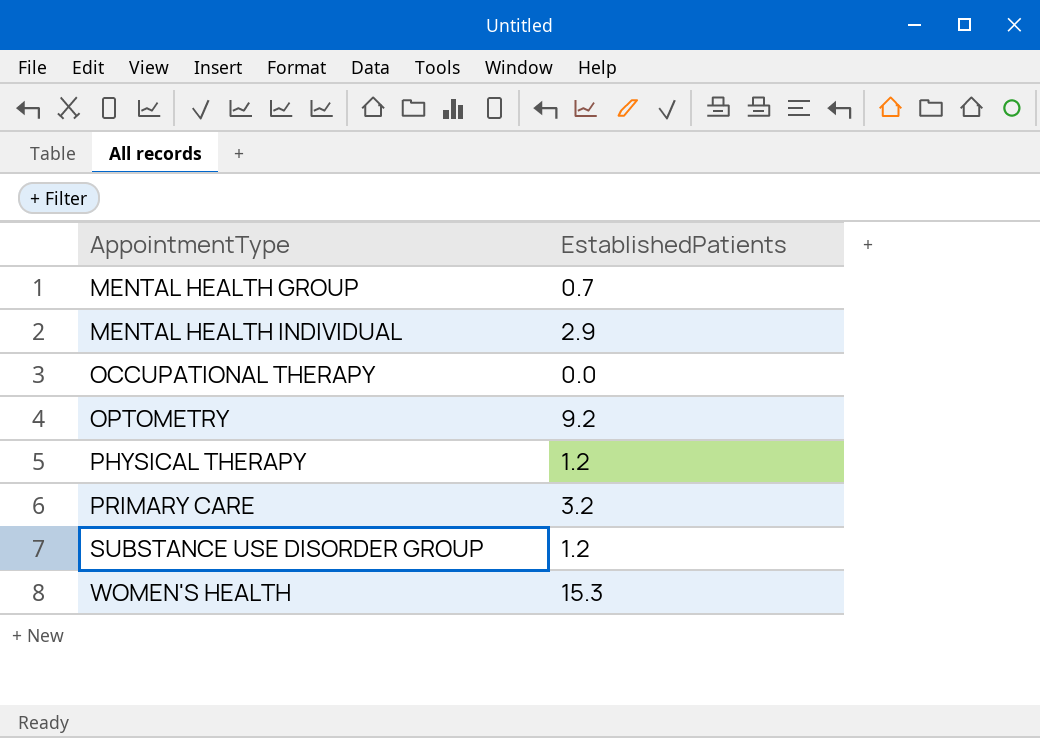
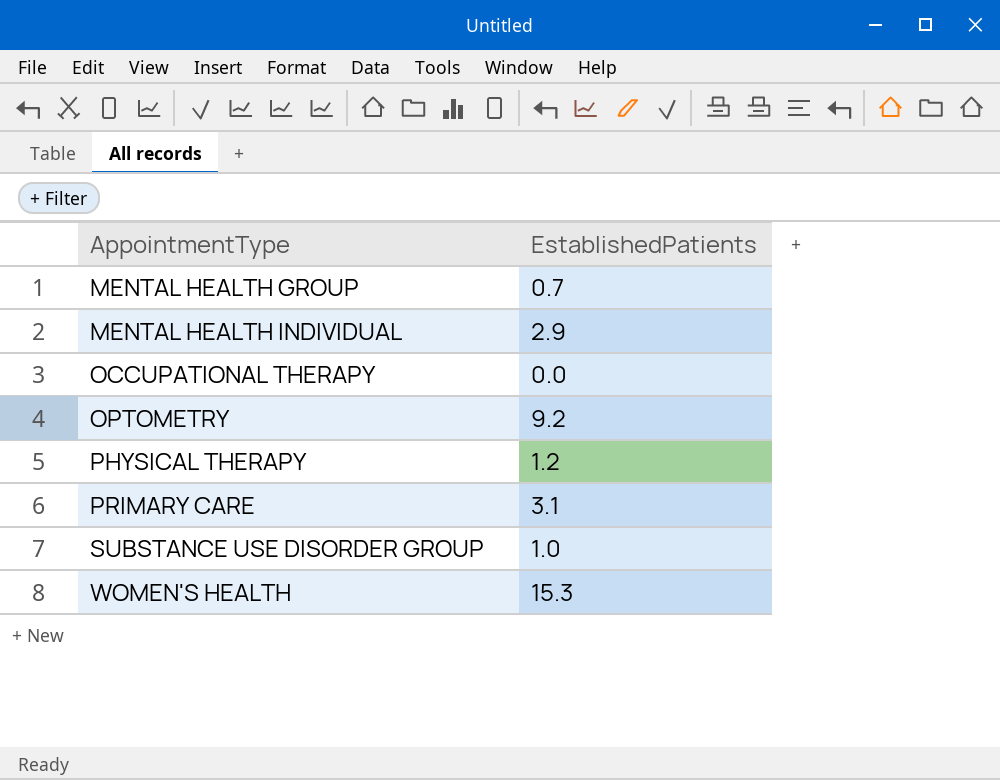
PRIMARY CARE | EstablishedPatients: 3.2 -> 3.1
SUBSTANCE USE DISORDER GROUP | EstablishedPatients: 1.2 -> 1.0

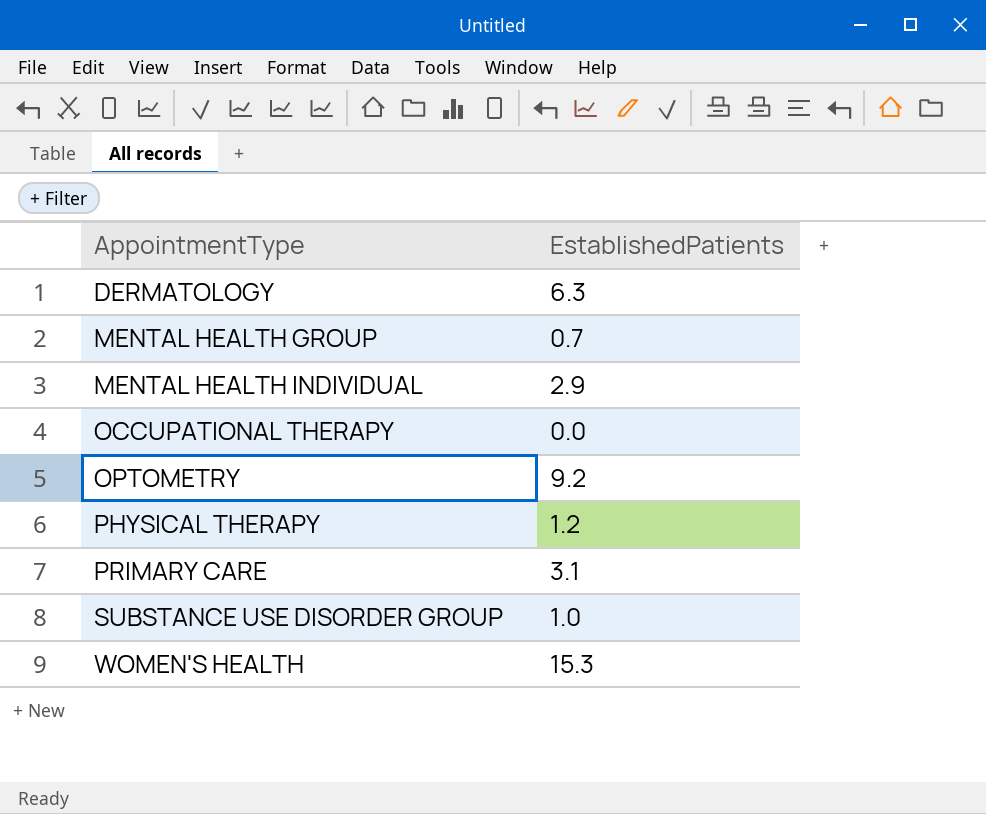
row DERMATOLOGY: none -> 6.3

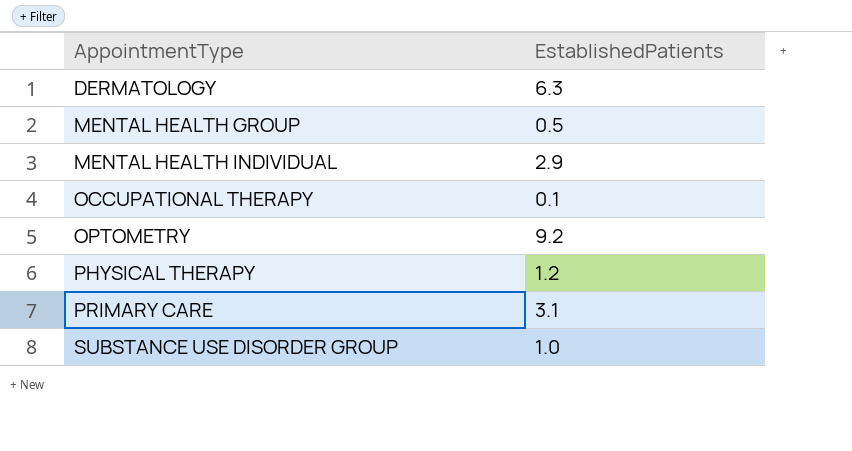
row WOMEN'S HEALTH: 15.3 -> none
MENTAL HEALTH GROUP | EstablishedPatients: 0.7 -> 0.5
OCCUPATIONAL THERAPY | EstablishedPatients: 0.0 -> 0.1

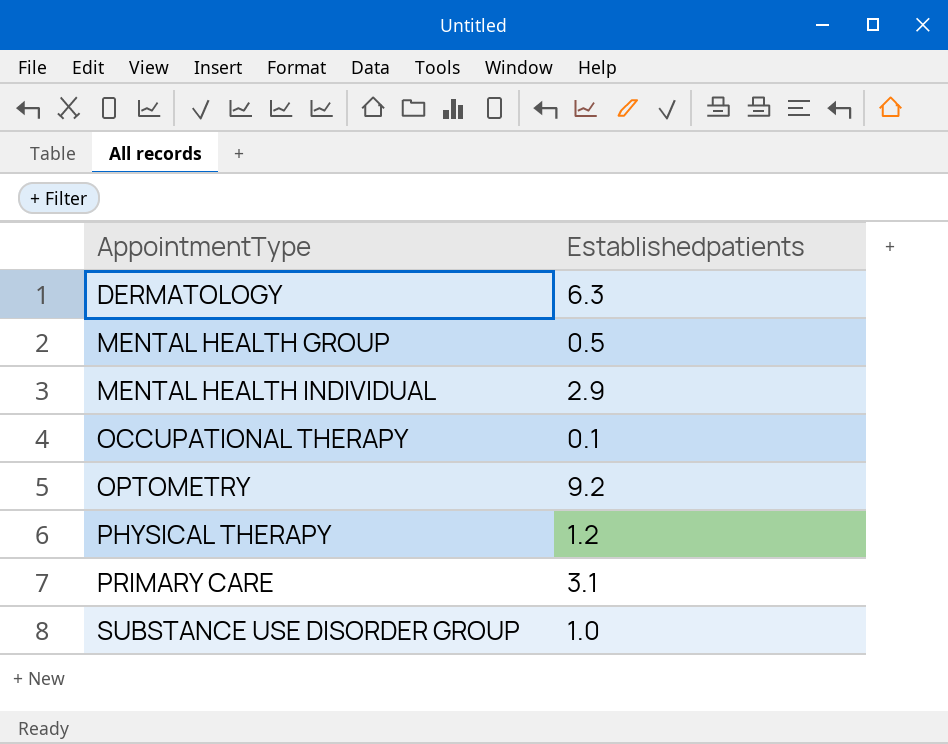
column name: EstablishedPatients -> Establishedpatients

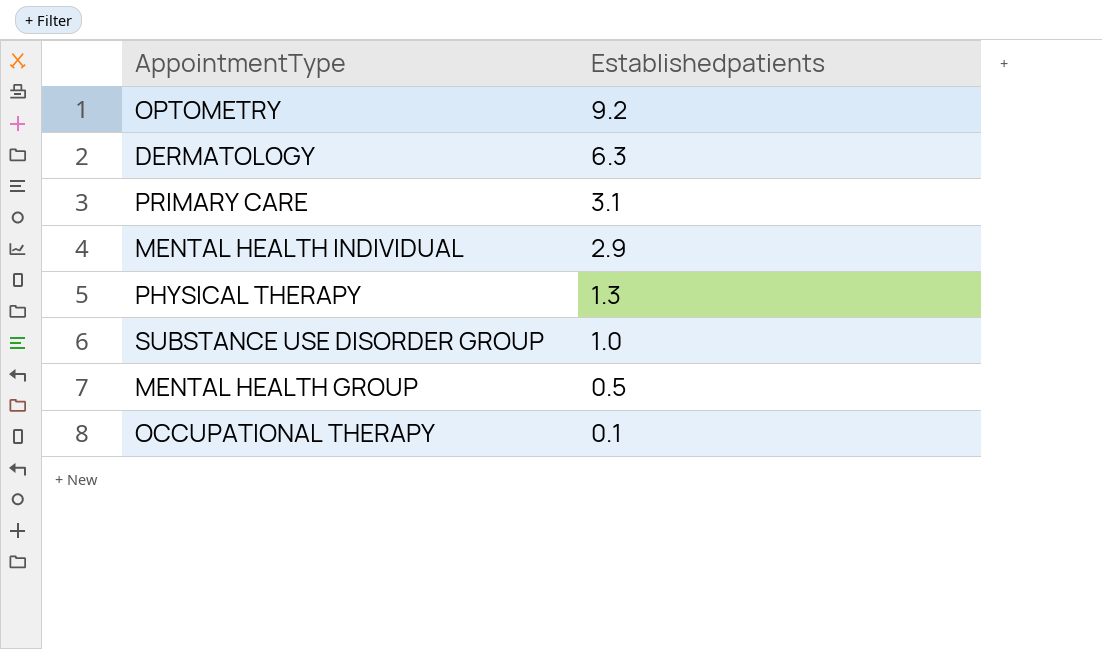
row order: AppointmentType ascending -> Establishedpatients descending
PHYSICAL THERAPY | Establishedpatients: 1.2 -> 1.3

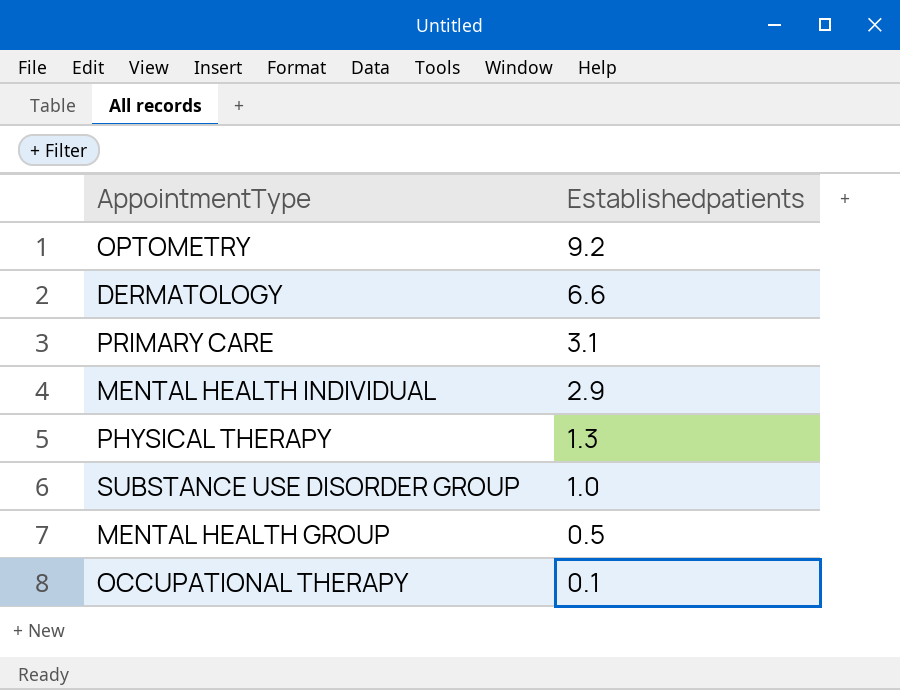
DERMATOLOGY | Establishedpatients: 6.3 -> 6.6

